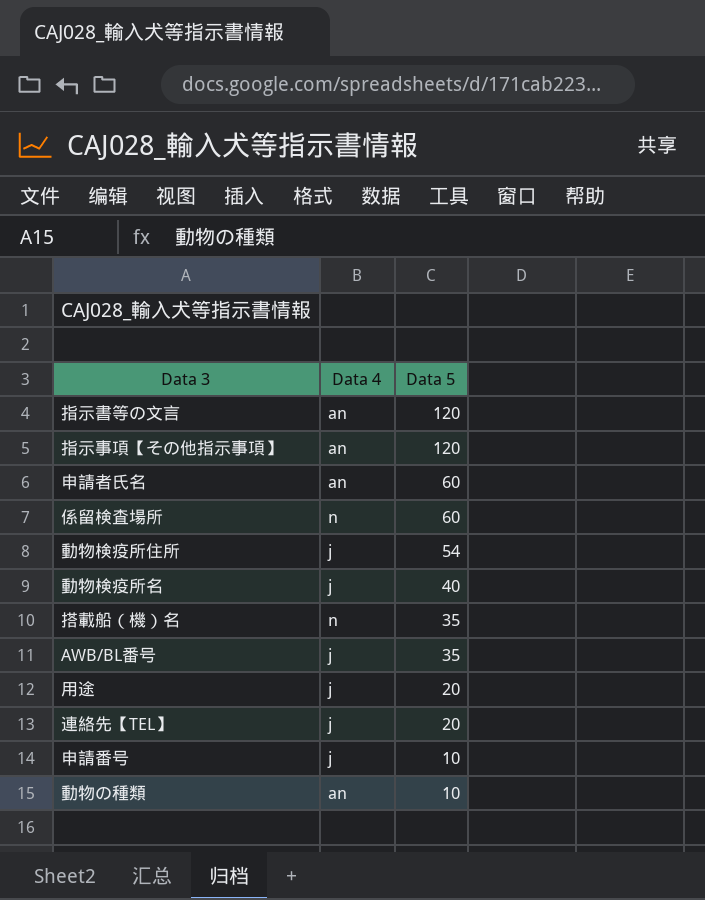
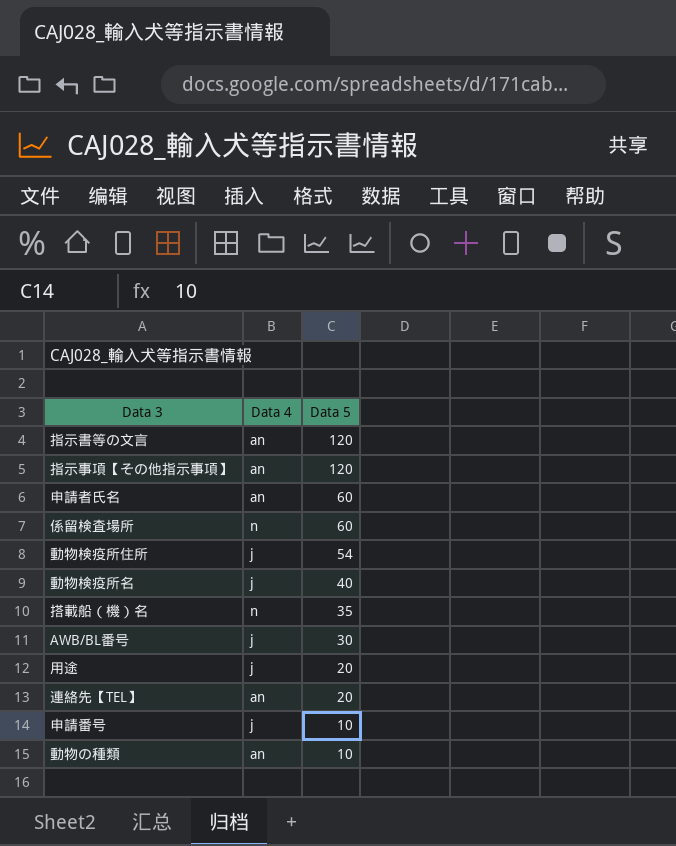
AWB/BL番号 | Data 5: 35 -> 30
連絡先【TEL】 | Data 4: j -> an

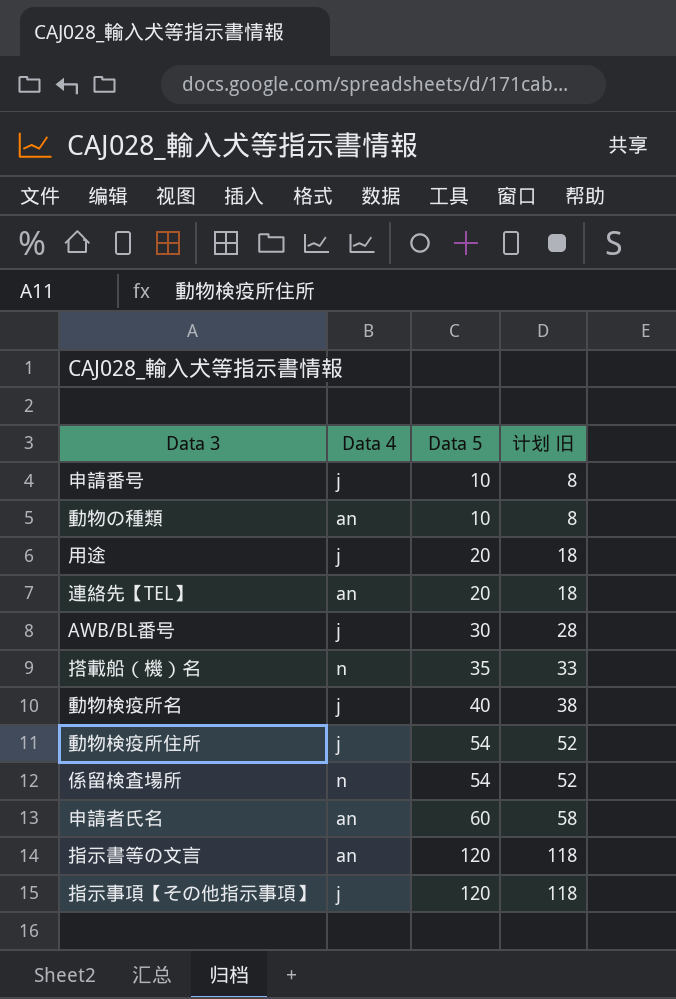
row order: Data 5 descending -> Data 5 ascending
column 计划 旧 | formula: none -> [Data 5] - 2
係留検査場所 | Data 5: 60 -> 54
指示事項【その他指示事項】 | Data 4: an -> j

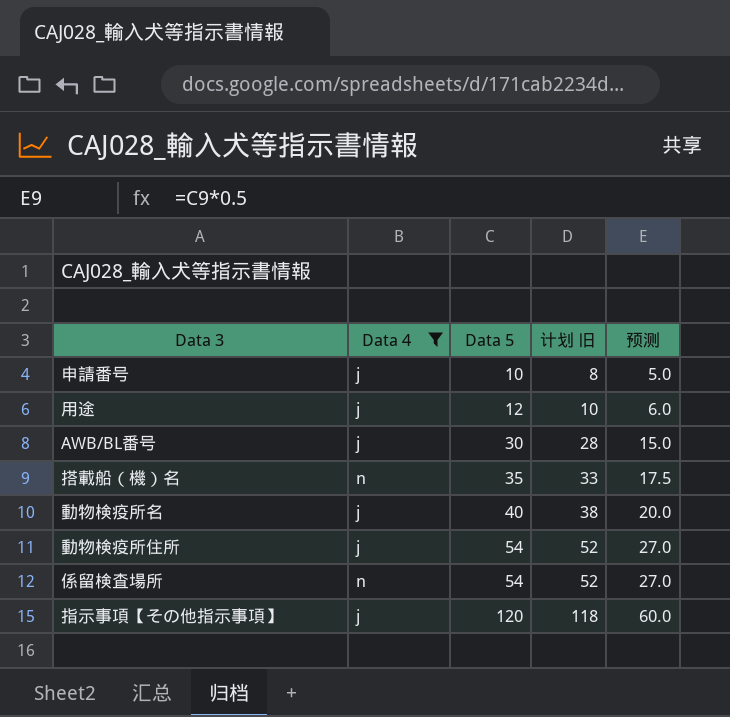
filter: none -> Data 4 != an
column 预测 | formula: none -> [Data 5] * 0.5
用途 | Data 5: 20 -> 12
用途 | 计划 旧: 18 -> 10

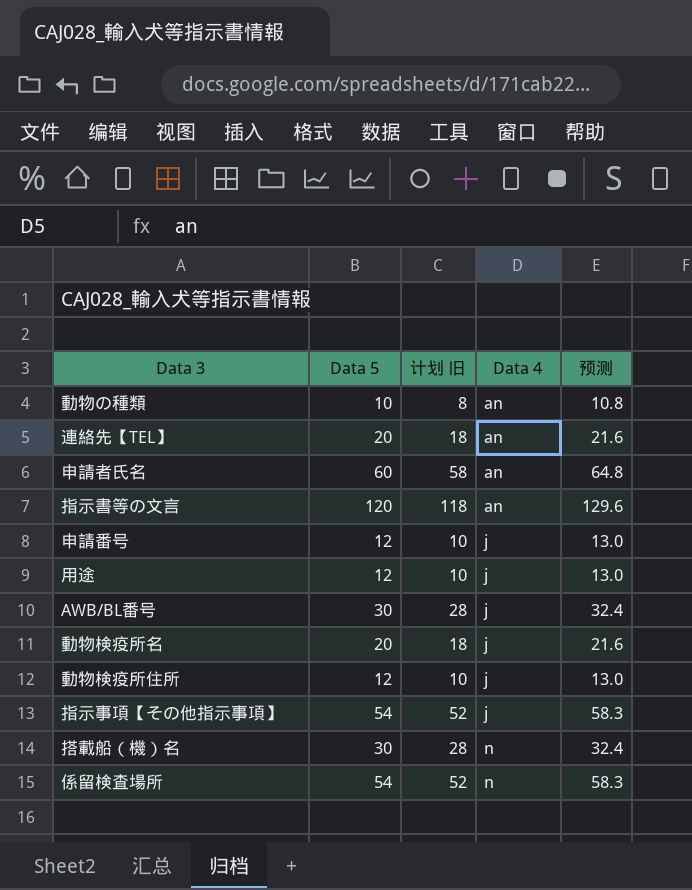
filter: Data 4 != an -> none
row order: Data 5 ascending -> Data 4 ascending
column Data 4 | position: 2 -> 4
column 预测 | formula: [Data 5] * 0.5 -> [Data 5] * 1.08
申請番号 | Data 5: 10 -> 12
申請番号 | 计划 旧: 8 -> 10
動物検疫所名 | Data 5: 40 -> 20
動物検疫所名 | 计划 旧: 38 -> 18
動物検疫所住所 | Data 5: 54 -> 12
動物検疫所住所 | 计划 旧: 52 -> 10
指示事項【その他指示事項】 | Data 5: 120 -> 54
指示事項【その他指示事項】 | 计划 旧: 118 -> 52
搭載船（機）名 | Data 5: 35 -> 30
搭載船（機）名 | 计划 旧: 33 -> 28

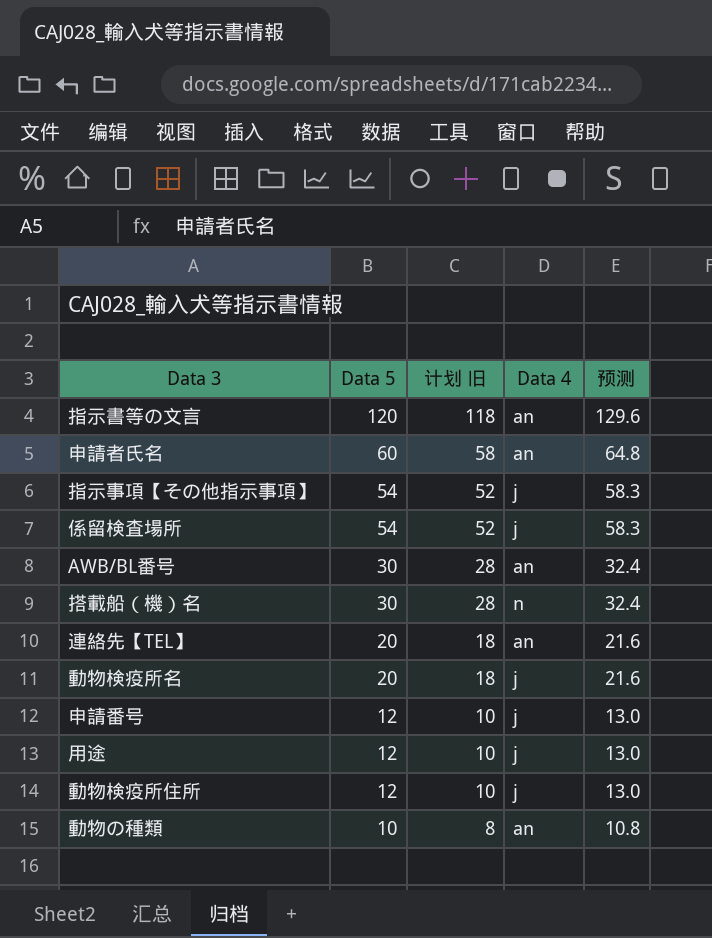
row order: Data 4 ascending -> Data 5 descending
係留検査場所 | Data 4: n -> j
AWB/BL番号 | Data 4: j -> an

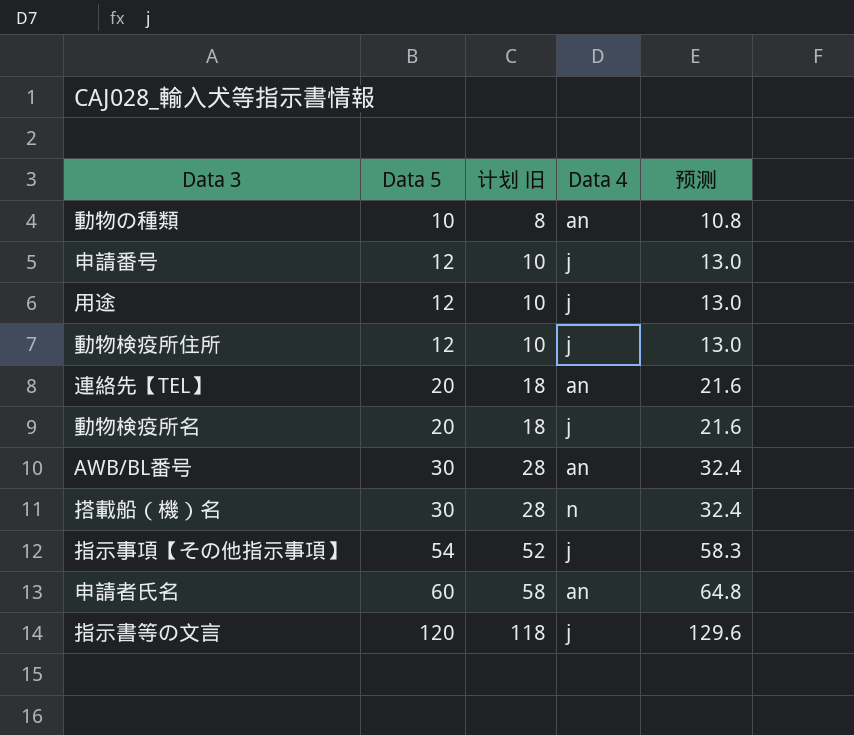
row order: Data 5 descending -> Data 5 ascending
row 係留検査場所: 54 | 52 | j | 58.3 -> none
指示書等の文言 | Data 4: an -> j

